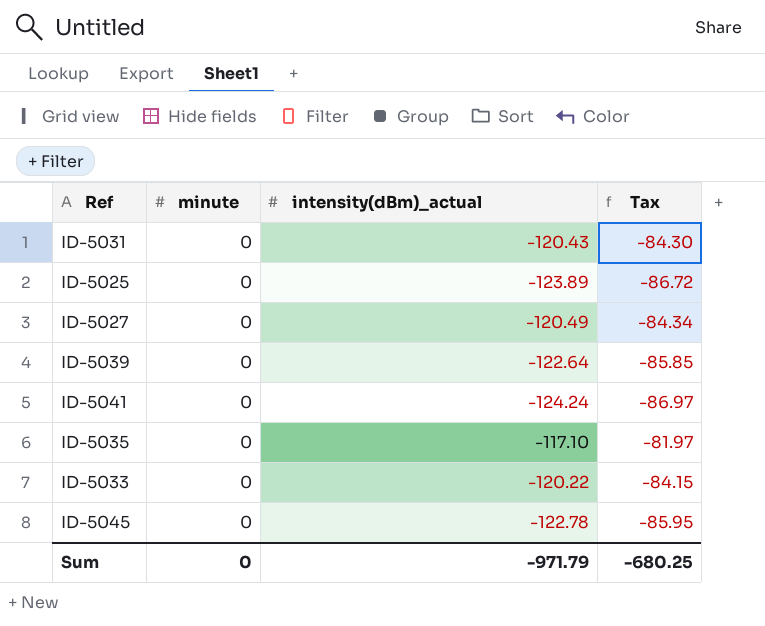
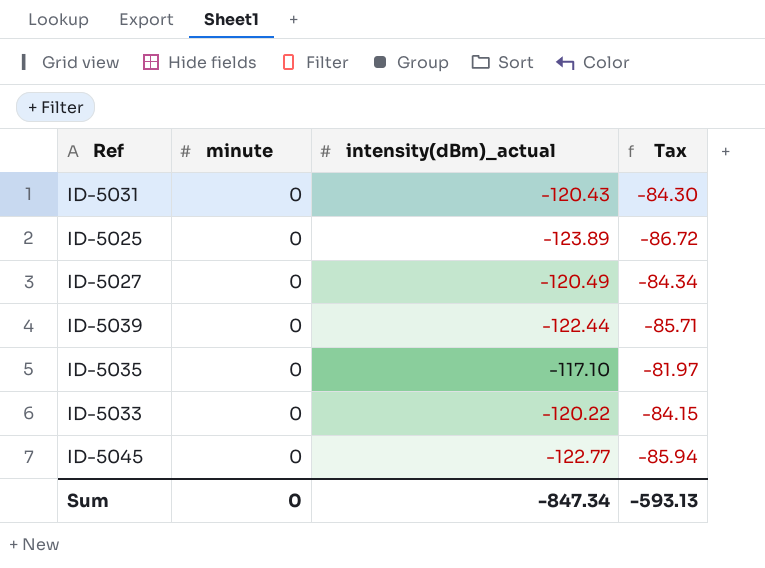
row ID-5041: 0 | -124.24 | -86.97 -> none
ID-5039 | intensity(dBm)_actual: -122.64 -> -122.44
ID-5039 | Tax: -85.85 -> -85.71
ID-5045 | intensity(dBm)_actual: -122.78 -> -122.77
ID-5045 | Tax: -85.95 -> -85.94
Sum | intensity(dBm)_actual: -971.79 -> -847.34
Sum | Tax: -680.25 -> -593.13

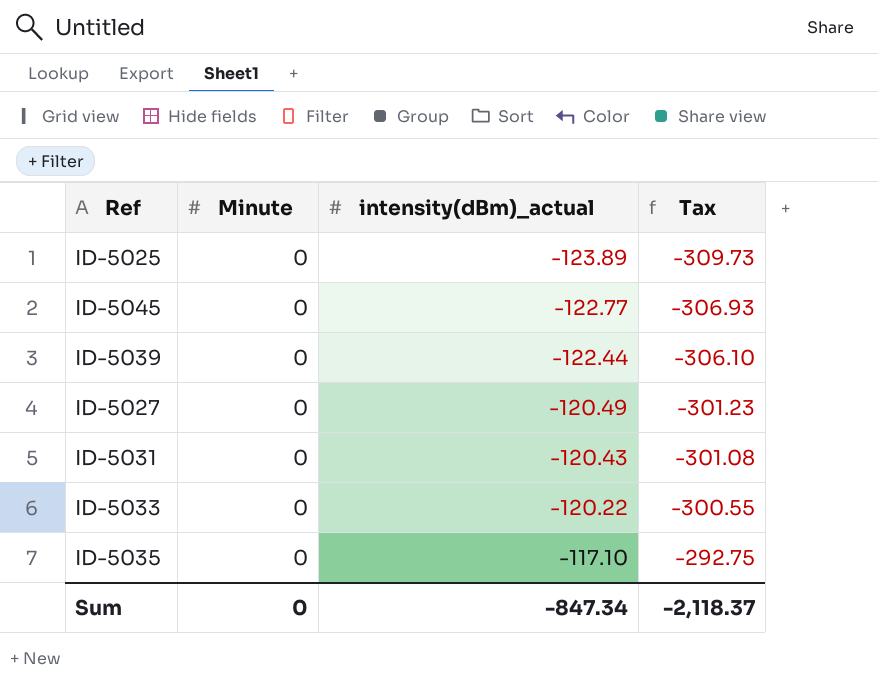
row order: none -> intensity(dBm)_actual ascending
column name: minute -> Minute
column Tax | formula: [intensity(dBm)_actual] * 0.7 -> [intensity(dBm)_actual] * 2.5
Sum | Tax: -593.13 -> -2,118.37

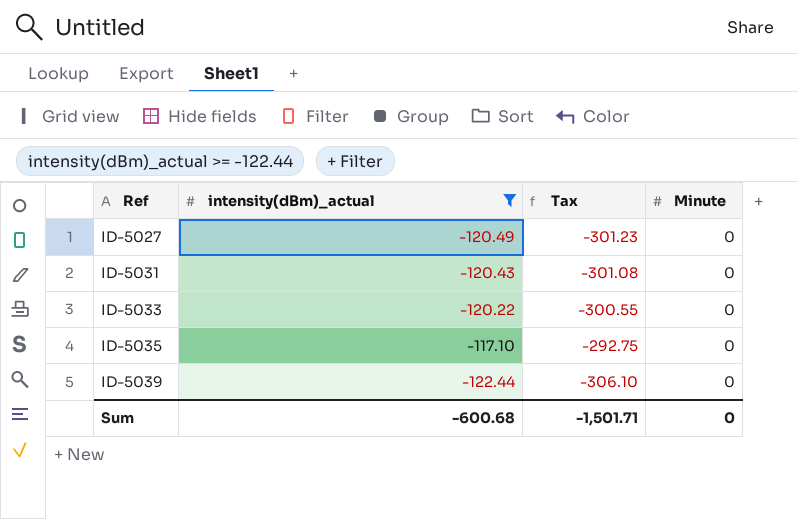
filter: none -> intensity(dBm)_actual >= -122.44
row order: intensity(dBm)_actual ascending -> Ref ascending
column Minute | position: 2 -> 4
Sum | intensity(dBm)_actual: -847.34 -> -600.68
Sum | Tax: -2,118.37 -> -1,501.71

